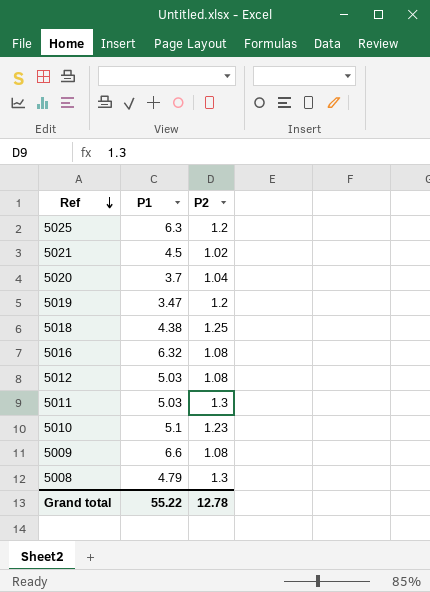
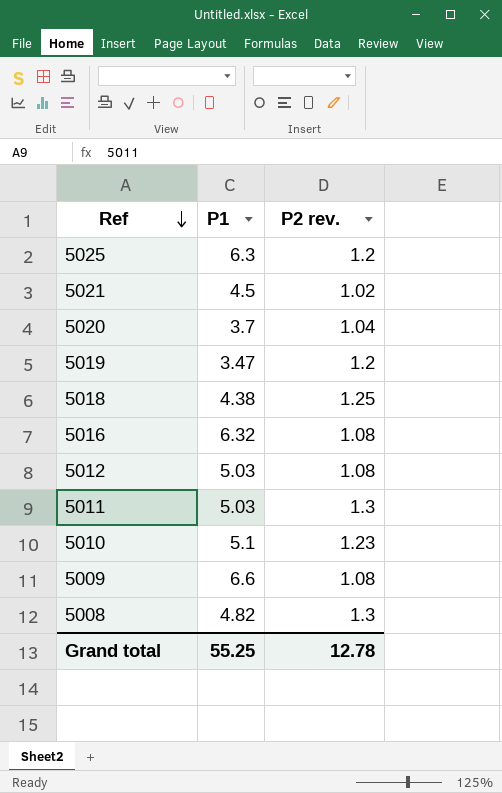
column name: P2 -> P2 rev.
5008 | P1: 4.79 -> 4.82
Grand total | P1: 55.22 -> 55.25

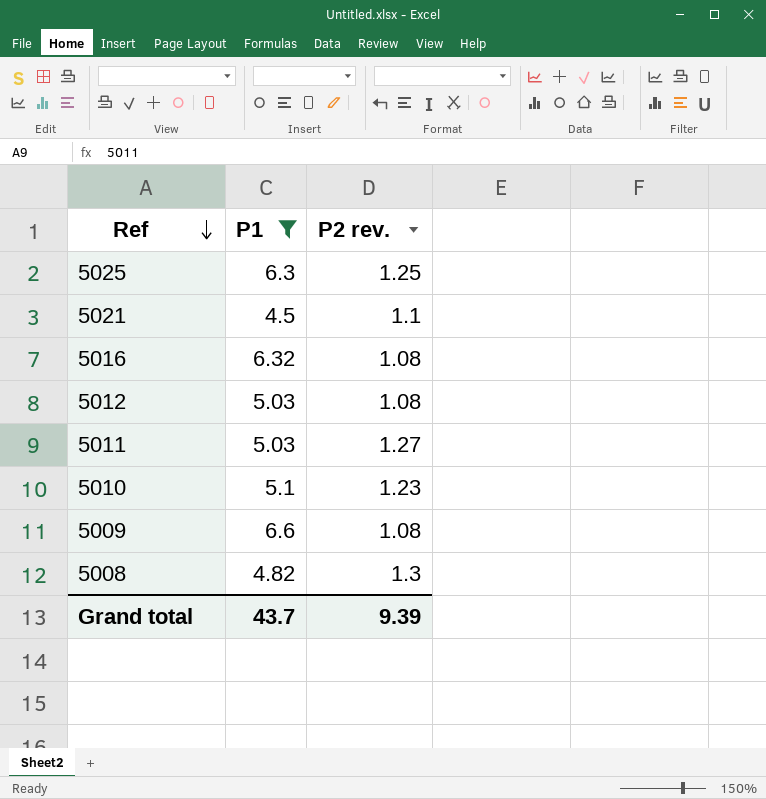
filter: none -> P1 >= 4.5
5025 | P2 rev.: 1.2 -> 1.25
5021 | P2 rev.: 1.02 -> 1.1
5011 | P2 rev.: 1.3 -> 1.27
Grand total | P1: 55.25 -> 43.7
Grand total | P2 rev.: 12.78 -> 9.39

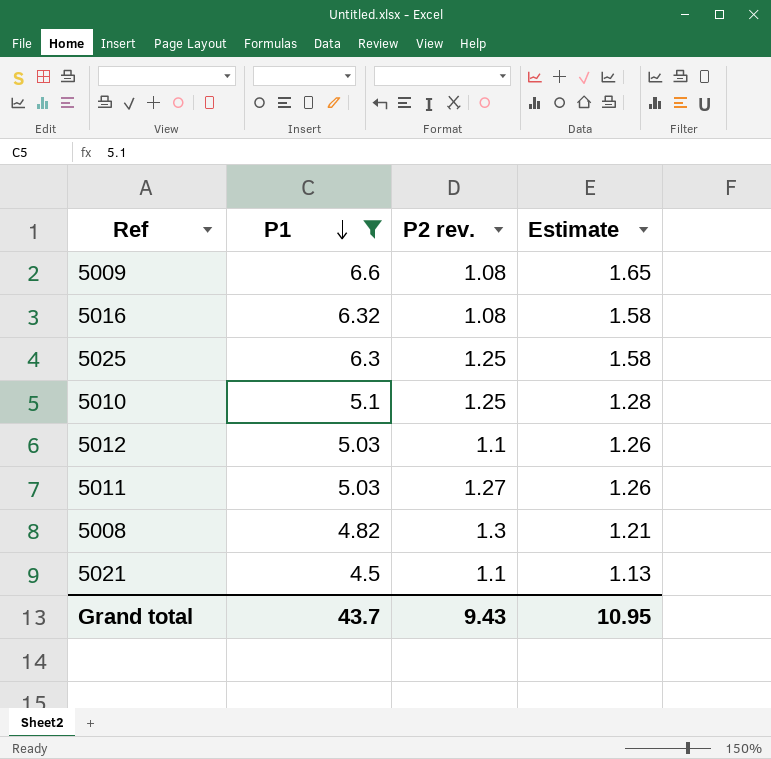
row order: Ref descending -> P1 descending
column Estimate | formula: none -> [P1] * 0.25
5010 | P2 rev.: 1.23 -> 1.25
5012 | P2 rev.: 1.08 -> 1.1
Grand total | P2 rev.: 9.39 -> 9.43

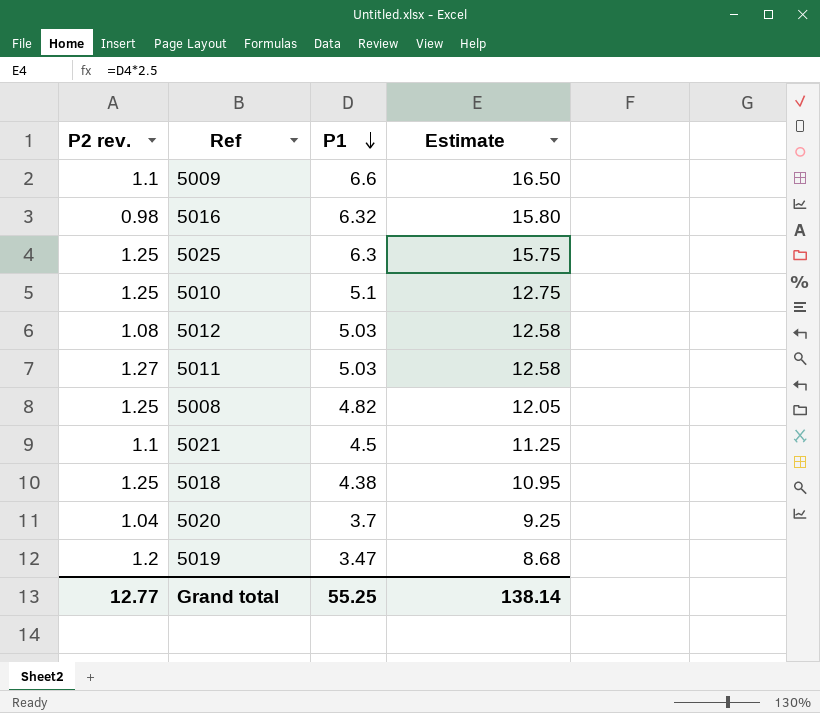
filter: P1 >= 4.5 -> none
column P2 rev. | position: 3 -> 1
column Estimate | formula: [P1] * 0.25 -> [P1] * 2.5
5009 | P2 rev.: 1.08 -> 1.1
5016 | P2 rev.: 1.08 -> 0.98
5012 | P2 rev.: 1.1 -> 1.08
5008 | P2 rev.: 1.3 -> 1.25
Grand total | P2 rev.: 9.43 -> 12.77
Grand total | P1: 43.7 -> 55.25
Grand total | Estimate: 10.95 -> 138.14

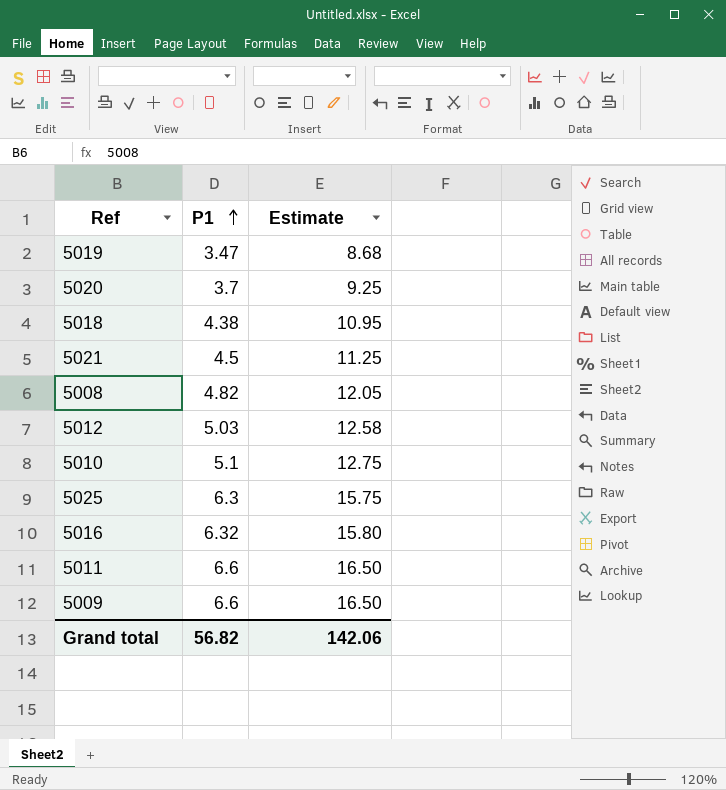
row order: P1 descending -> P1 ascending
column P2 rev. | position: 1 -> none
5011 | P1: 5.03 -> 6.6
5011 | Estimate: 12.58 -> 16.50
Grand total | P1: 55.25 -> 56.82
Grand total | Estimate: 138.14 -> 142.06

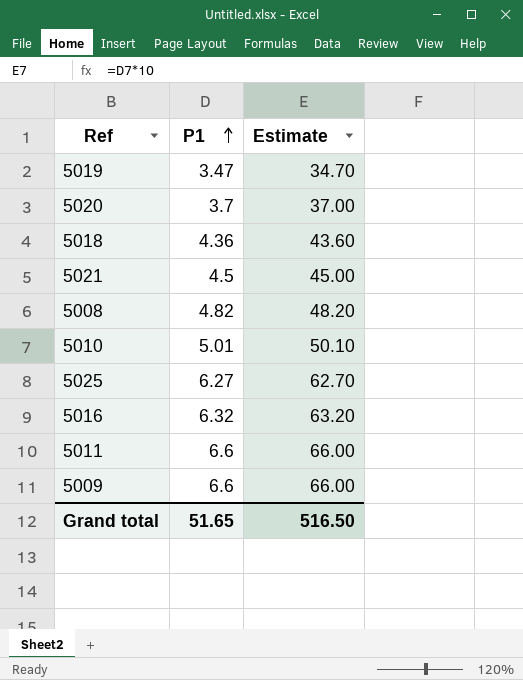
column Estimate | formula: [P1] * 2.5 -> [P1] * 10
row 5012: 5.03 | 12.58 -> none
5018 | P1: 4.38 -> 4.36
5010 | P1: 5.1 -> 5.01
5025 | P1: 6.3 -> 6.27
Grand total | P1: 56.82 -> 51.65
Grand total | Estimate: 142.06 -> 516.50

